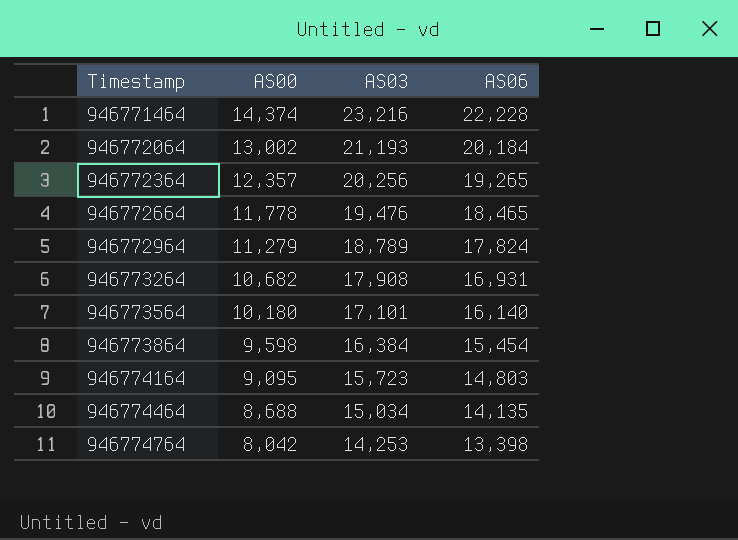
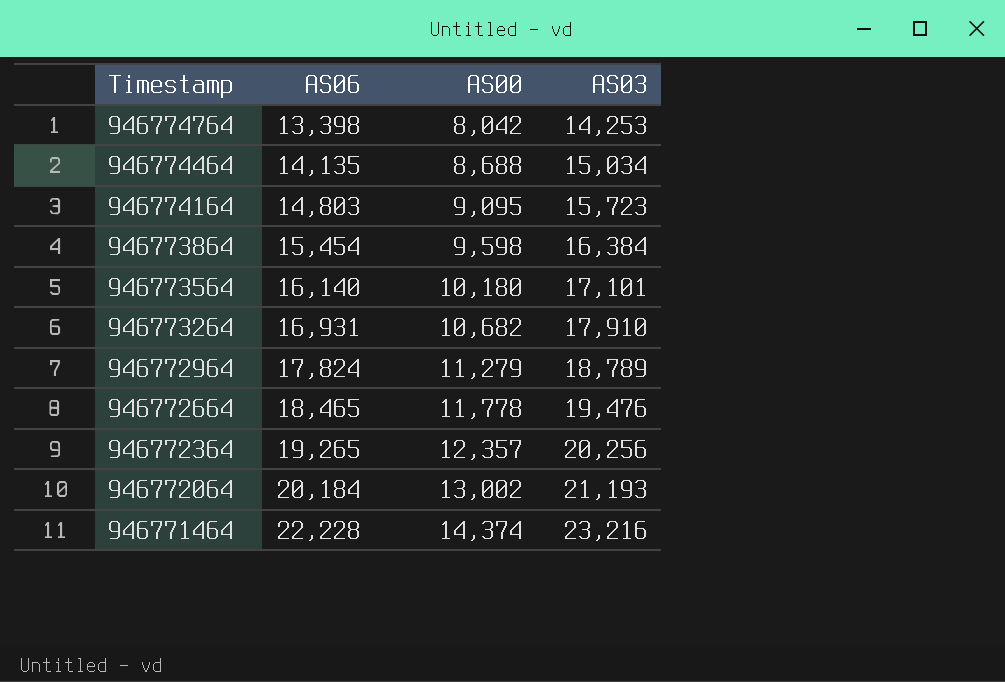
row order: Timestamp ascending -> Timestamp descending
column AS06 | position: 4 -> 2
946773264 | AS03: 17,908 -> 17,910

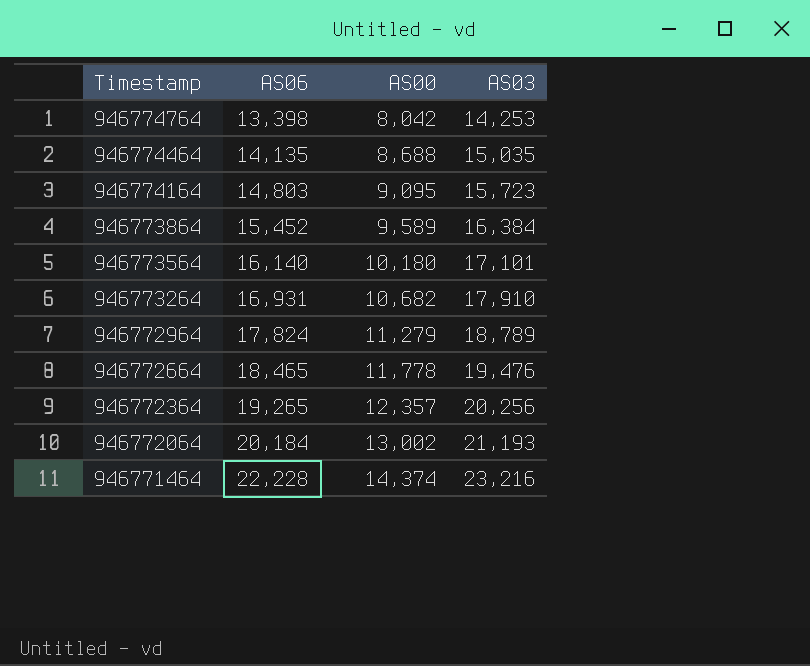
946774464 | AS03: 15,034 -> 15,035
946773864 | AS06: 15,454 -> 15,452
946773864 | AS00: 9,598 -> 9,589

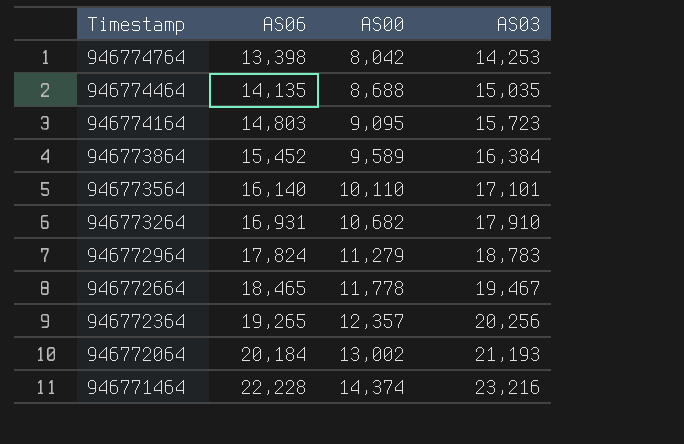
946773564 | AS00: 10,180 -> 10,110
946772964 | AS03: 18,789 -> 18,783
946772664 | AS03: 19,476 -> 19,467

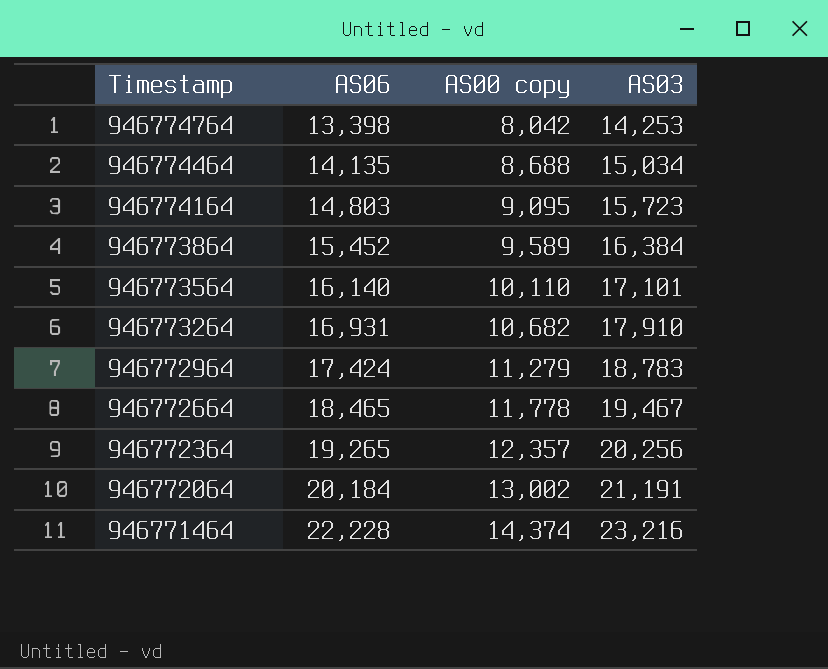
column name: AS00 -> AS00 copy
946774464 | AS03: 15,035 -> 15,034
946772964 | AS06: 17,824 -> 17,424
946772064 | AS03: 21,193 -> 21,191

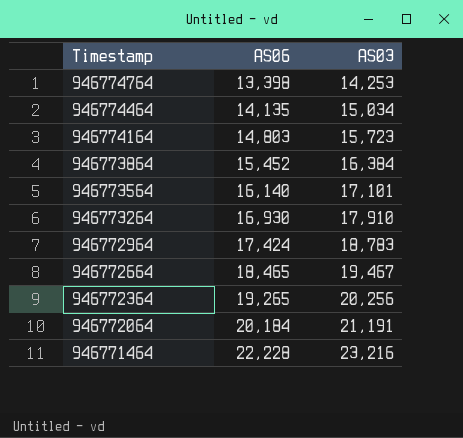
column AS00 copy | position: 3 -> none
946773264 | AS06: 16,931 -> 16,930

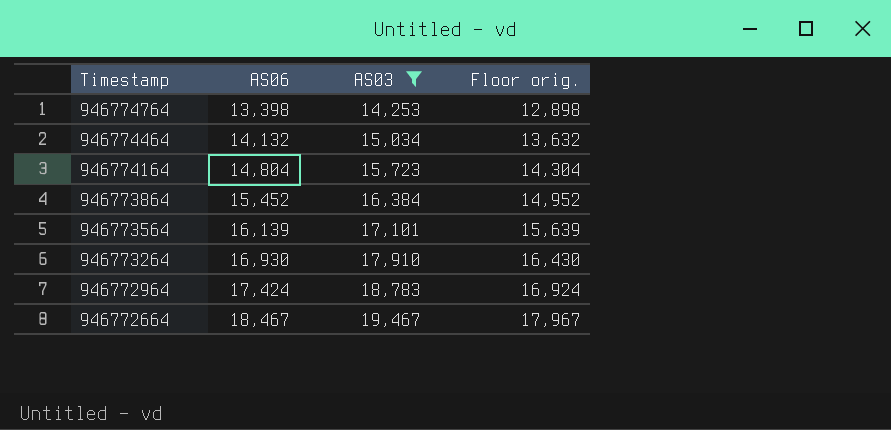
filter: none -> AS03 <= 19,467
column Floor orig. | formula: none -> [AS06] - 500
946774464 | AS06: 14,135 -> 14,132
946774164 | AS06: 14,803 -> 14,804
946773564 | AS06: 16,140 -> 16,139
946772664 | AS06: 18,465 -> 18,467

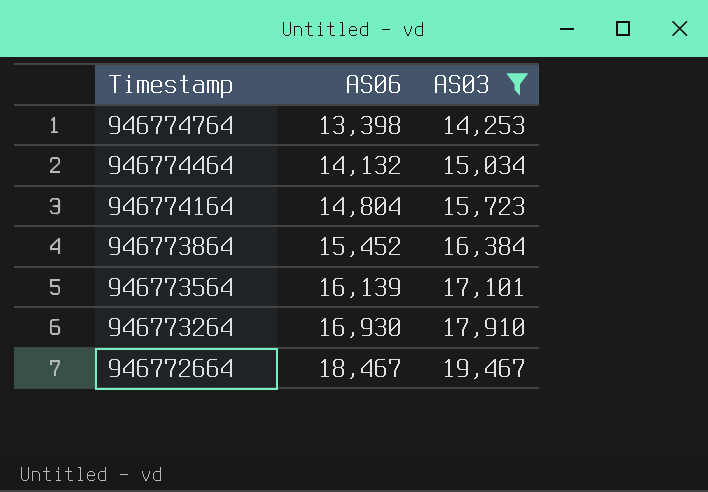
column Floor orig. | formula: [AS06] - 500 -> none
row 946772964: 17,424 | 18,783 | 16,924 -> none

